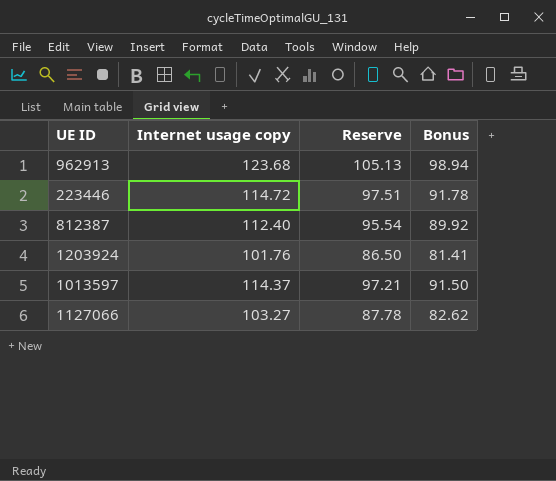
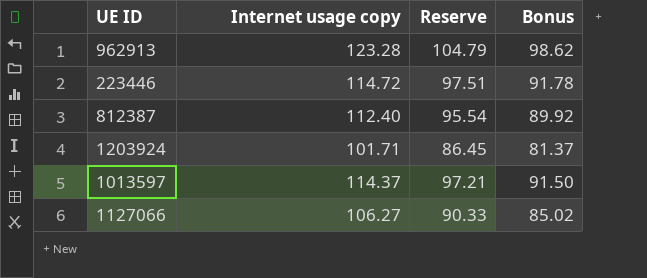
962913 | Internet usage copy: 123.68 -> 123.28
962913 | Reserve: 105.13 -> 104.79
962913 | Bonus: 98.94 -> 98.62
1203924 | Internet usage copy: 101.76 -> 101.71
1203924 | Reserve: 86.50 -> 86.45
1203924 | Bonus: 81.41 -> 81.37
1127066 | Internet usage copy: 103.27 -> 106.27
1127066 | Reserve: 87.78 -> 90.33
1127066 | Bonus: 82.62 -> 85.02

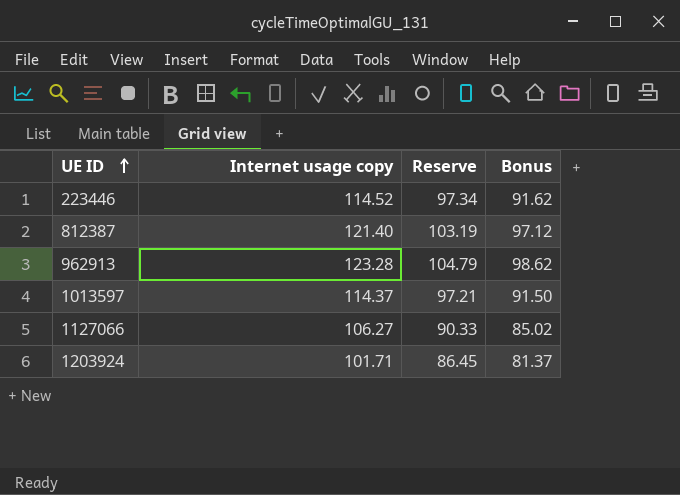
row order: none -> UE ID ascending
223446 | Internet usage copy: 114.72 -> 114.52
223446 | Reserve: 97.51 -> 97.34
223446 | Bonus: 91.78 -> 91.62
812387 | Internet usage copy: 112.40 -> 121.40
812387 | Reserve: 95.54 -> 103.19
812387 | Bonus: 89.92 -> 97.12

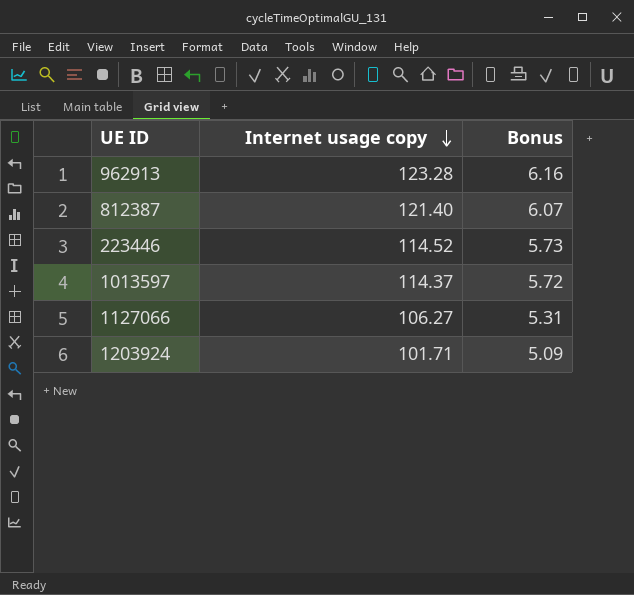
row order: UE ID ascending -> Internet usage copy descending
column Reserve | formula: [Internet usage copy] * 0.85 -> none
column Bonus | formula: [Internet usage copy] * 0.8 -> [Internet usage copy] * 0.05

